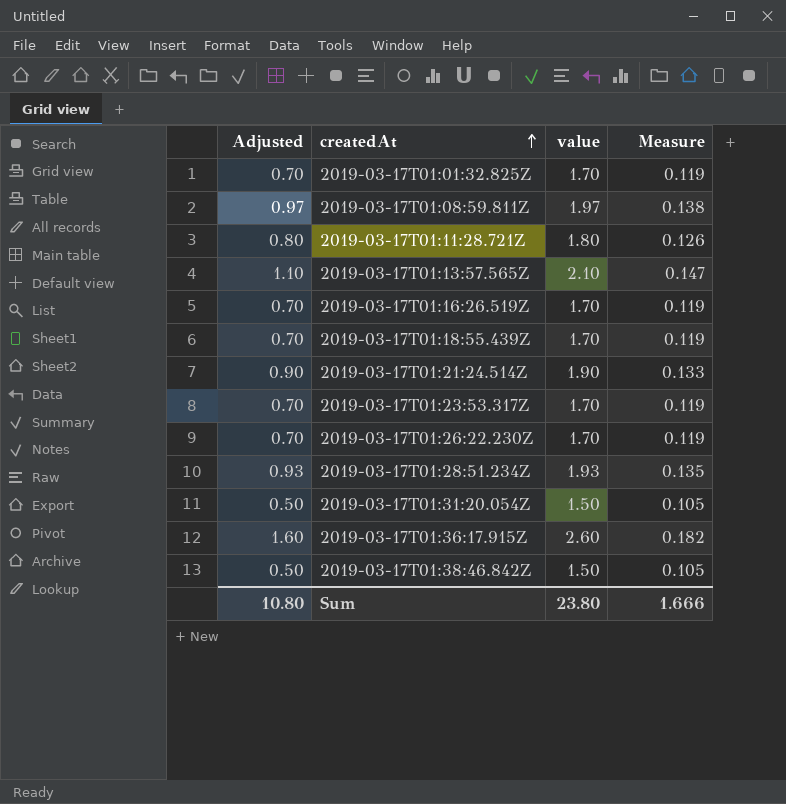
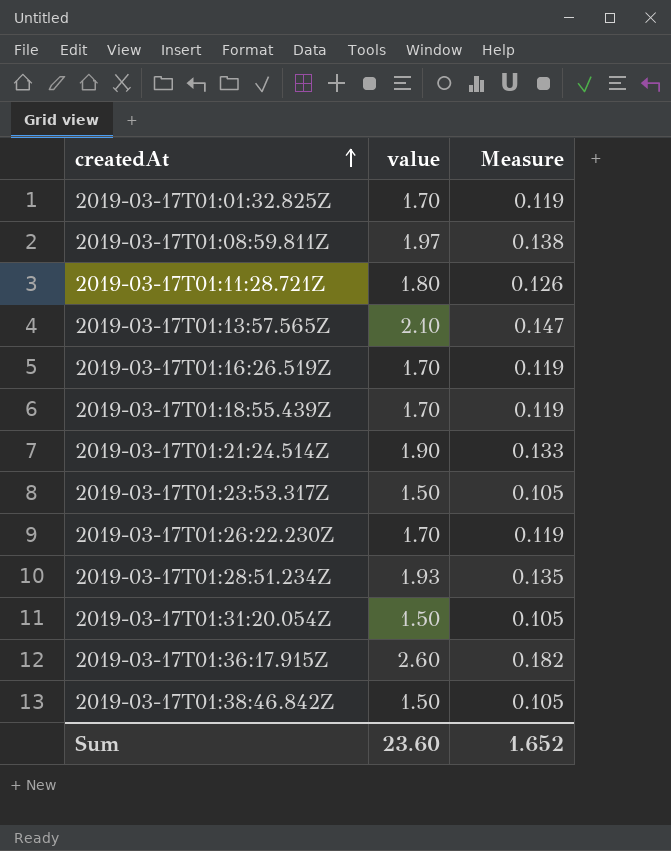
column Adjusted | formula: [value] - 1 -> none
2019-03-17T01:23:53.317Z | value: 1.70 -> 1.50
2019-03-17T01:23:53.317Z | Measure: 0.119 -> 0.105
Sum | value: 23.80 -> 23.60
Sum | Measure: 1.666 -> 1.652

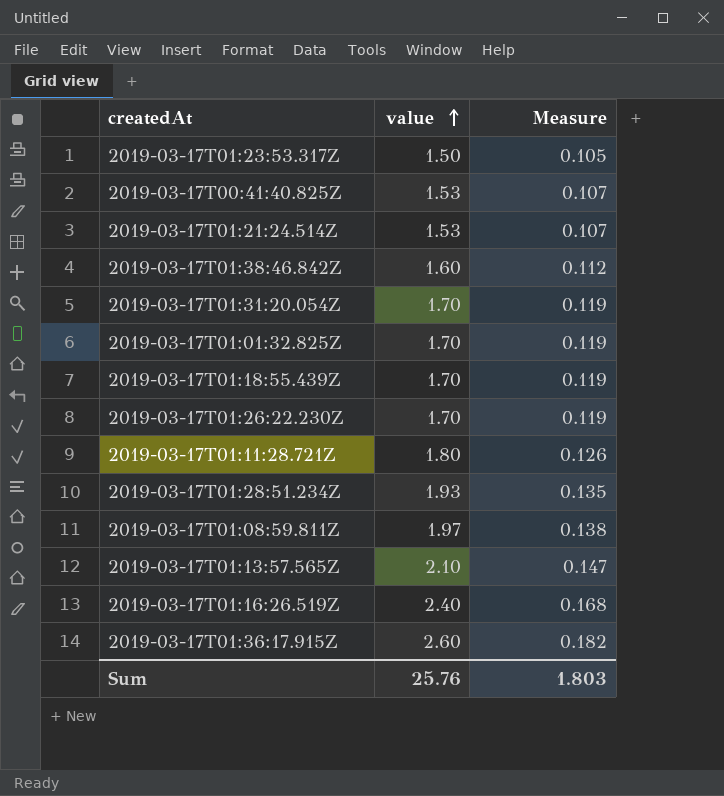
row order: createdAt ascending -> value ascending
row 2019-03-17T00:41:40.825Z: none -> 1.53 | 0.107
2019-03-17T01:21:24.514Z | value: 1.90 -> 1.53
2019-03-17T01:21:24.514Z | Measure: 0.133 -> 0.107
2019-03-17T01:38:46.842Z | value: 1.50 -> 1.60
2019-03-17T01:38:46.842Z | Measure: 0.105 -> 0.112
2019-03-17T01:31:20.054Z | value: 1.50 -> 1.70
2019-03-17T01:31:20.054Z | Measure: 0.105 -> 0.119
2019-03-17T01:16:26.519Z | value: 1.70 -> 2.40
2019-03-17T01:16:26.519Z | Measure: 0.119 -> 0.168
Sum | value: 23.60 -> 25.76
Sum | Measure: 1.652 -> 1.803

